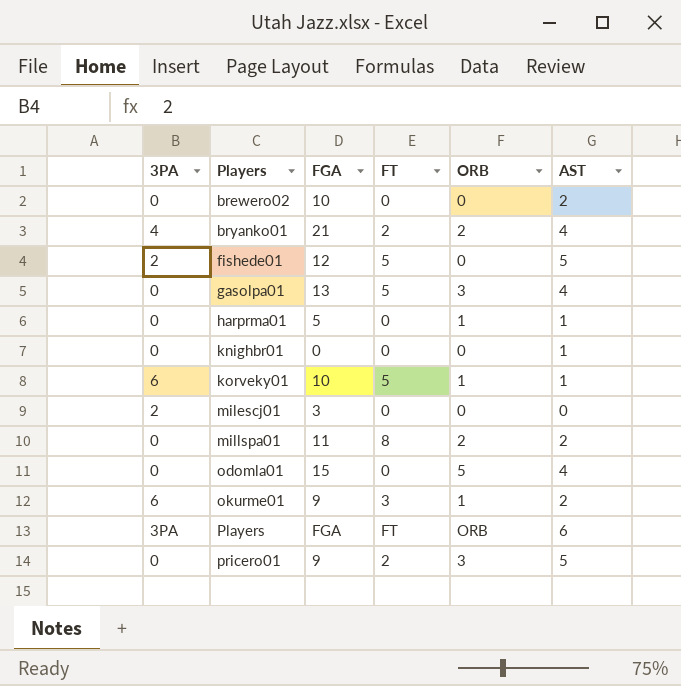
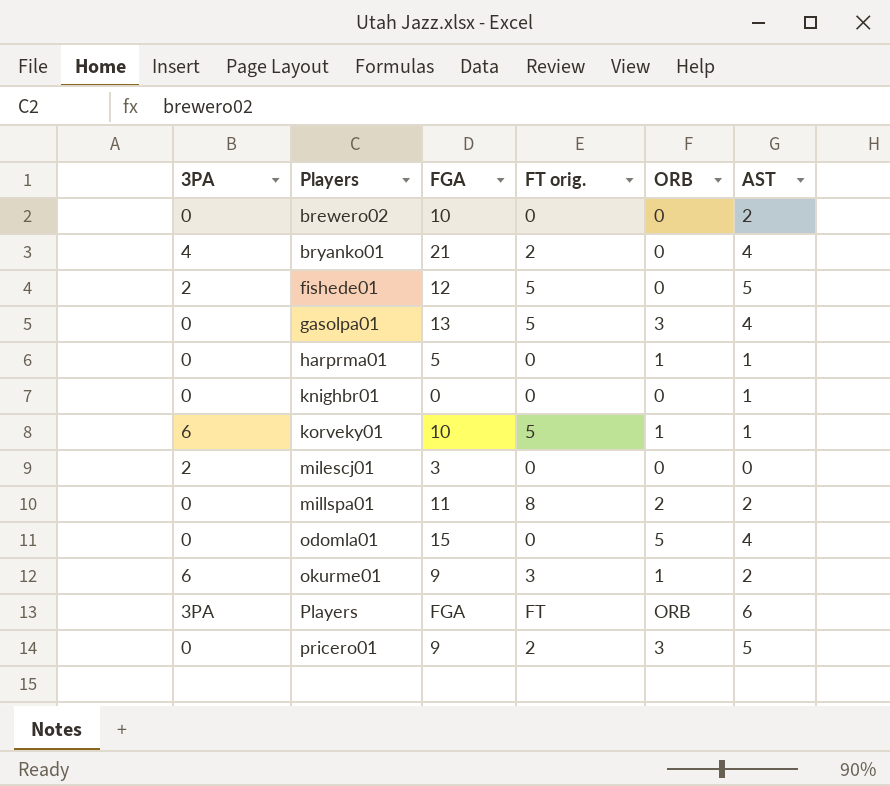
column name: FT -> FT orig.
bryanko01 | ORB: 2 -> 0

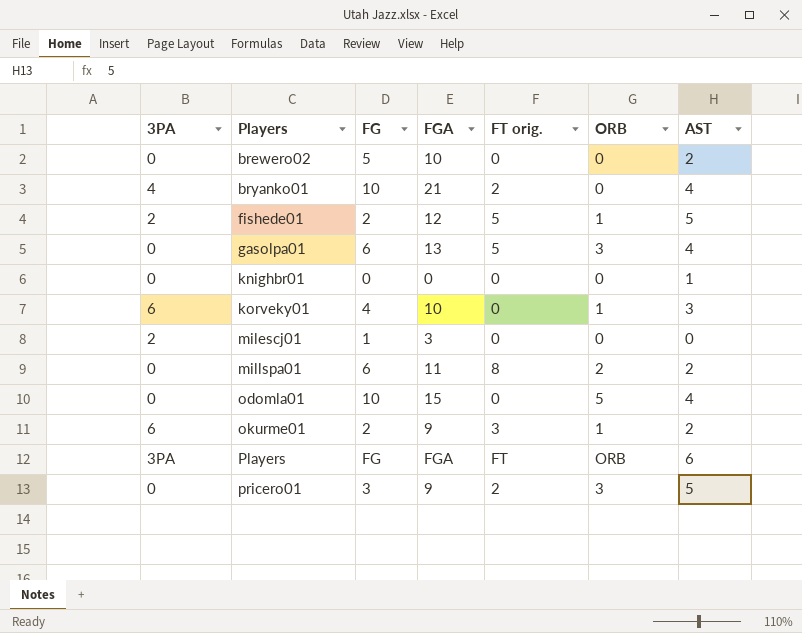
column FG | position: none -> 3
row harprma01: 0 | 5 | 0 | 1 | 1 -> none
fishede01 | ORB: 0 -> 1
korveky01 | FT orig.: 5 -> 0
korveky01 | AST: 1 -> 3

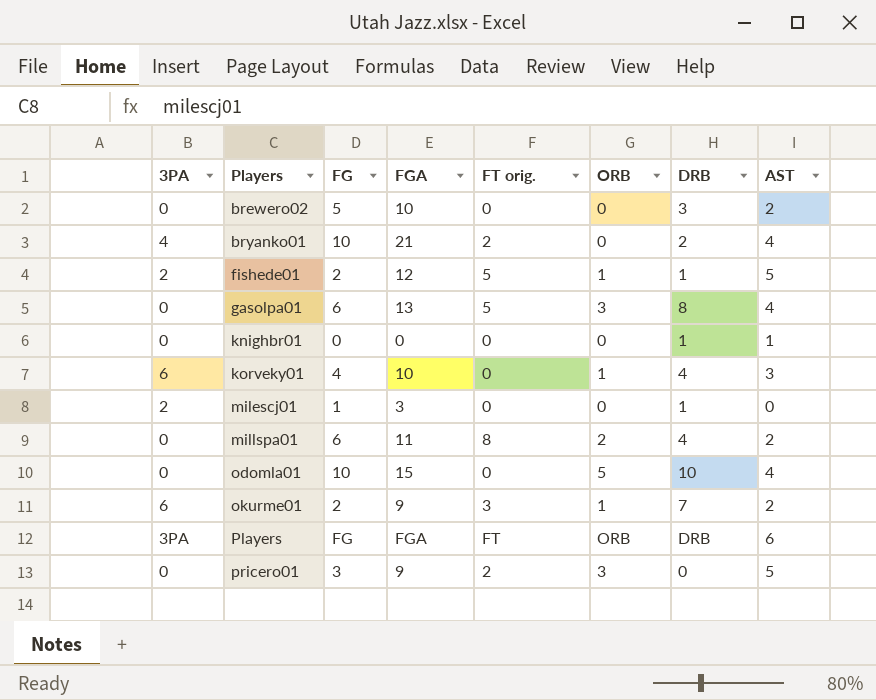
column DRB | position: none -> 7

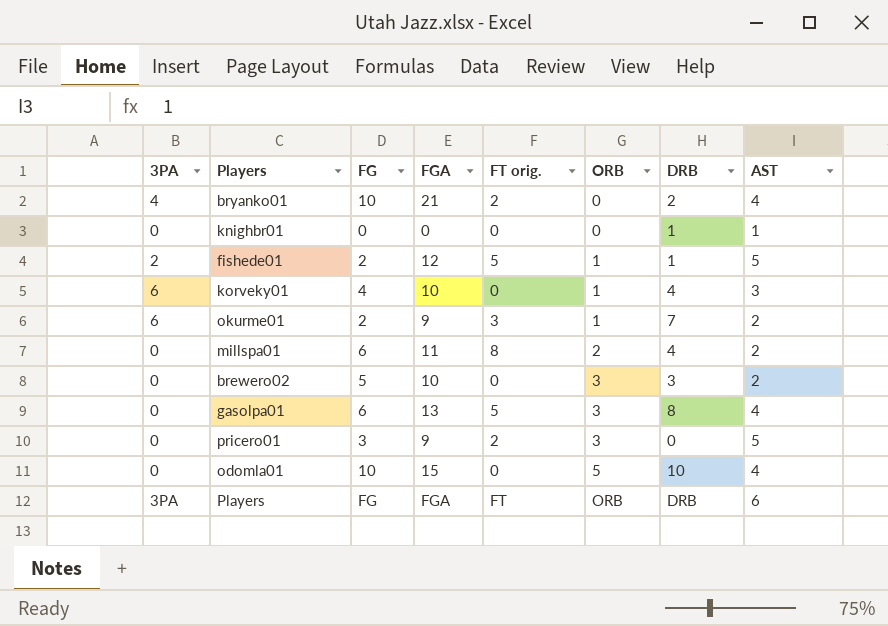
row order: Players ascending -> ORB ascending
row milescj01: 2 | 1 | 3 | 0 | 0 | 1 | 0 -> none
brewero02 | ORB: 0 -> 3

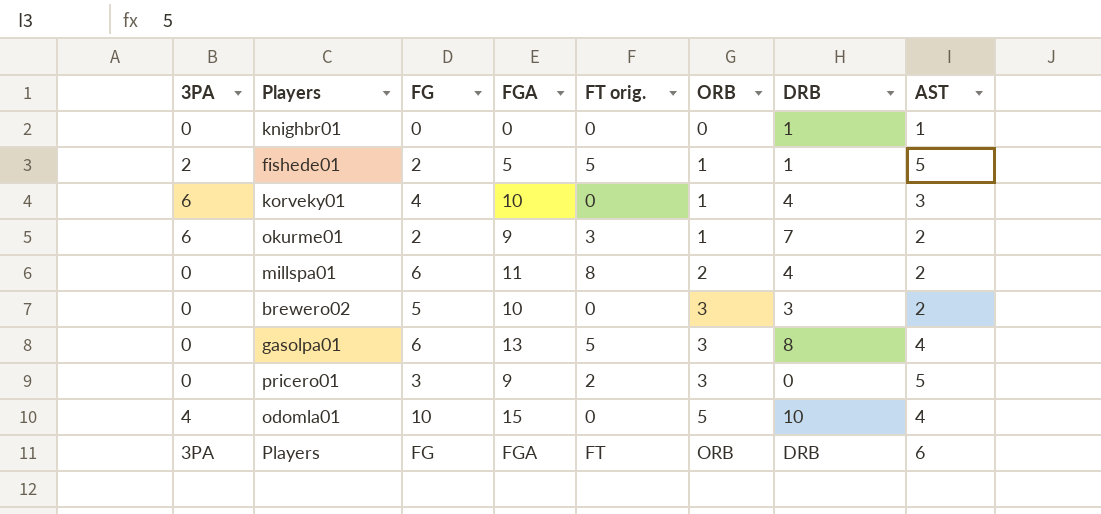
row bryanko01: 4 | 10 | 21 | 2 | 0 | 2 | 4 -> none
fishede01 | FGA: 12 -> 5
odomla01 | 3PA: 0 -> 4

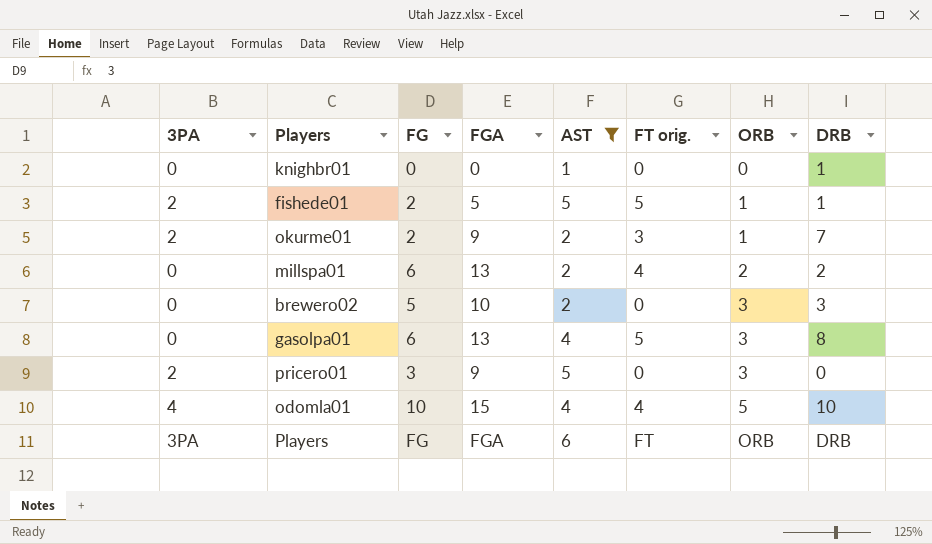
filter: none -> AST != 3
column AST | position: 8 -> 5
okurme01 | 3PA: 6 -> 2
millspa01 | FGA: 11 -> 13
millspa01 | FT orig.: 8 -> 4
millspa01 | DRB: 4 -> 2
pricero01 | 3PA: 0 -> 2
pricero01 | FT orig.: 2 -> 0
odomla01 | FT orig.: 0 -> 4

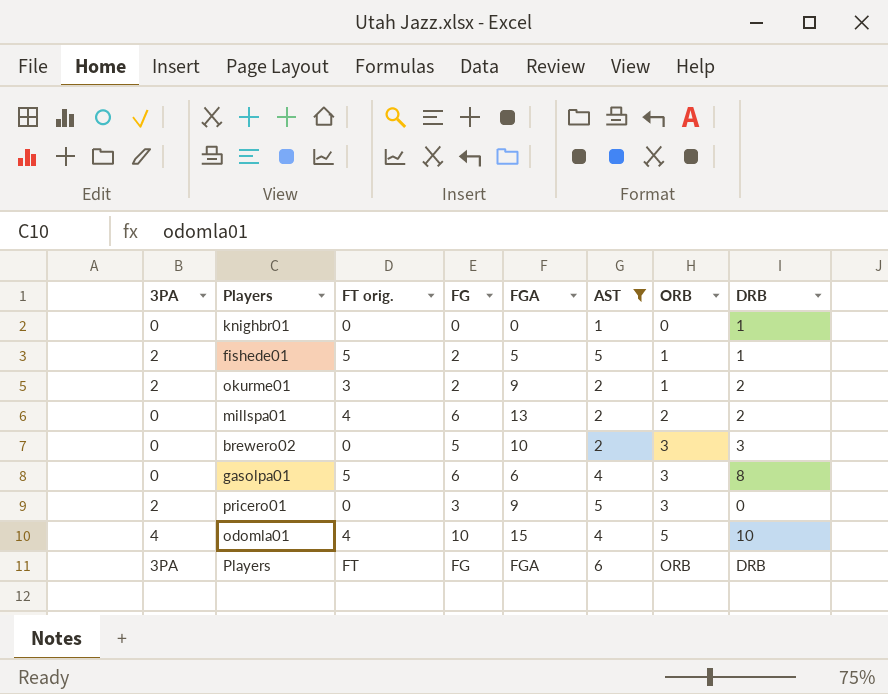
column FT orig. | position: 6 -> 3
okurme01 | DRB: 7 -> 2
gasolpa01 | FGA: 13 -> 6

